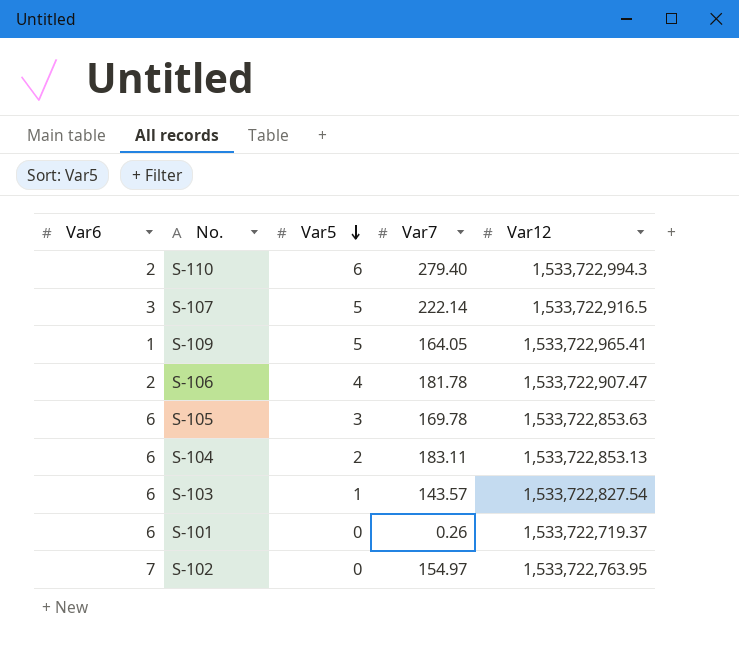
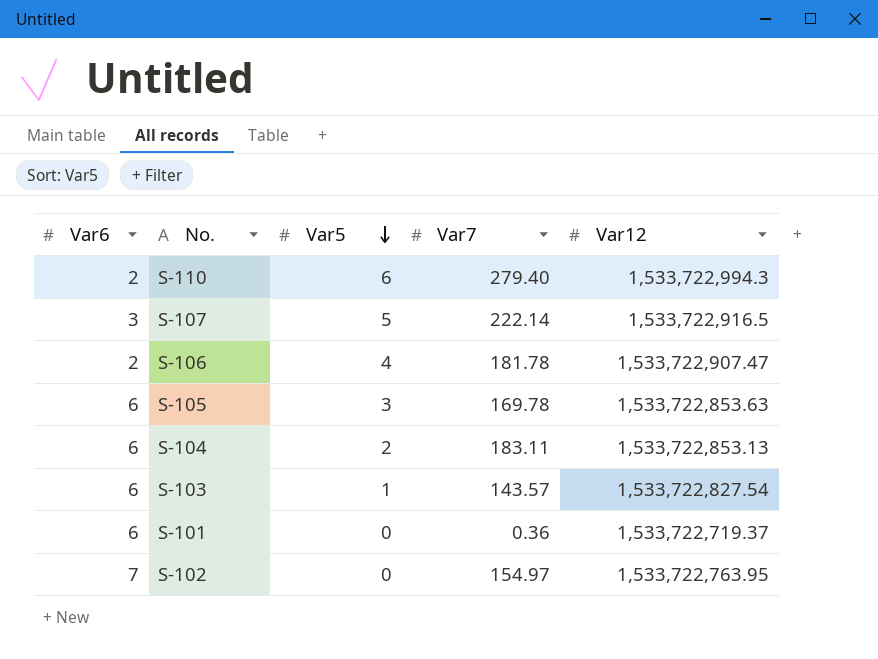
row S-109: 1 | 5 | 164.05 | 1,533,722,965.41 -> none
S-101 | Var7: 0.26 -> 0.36

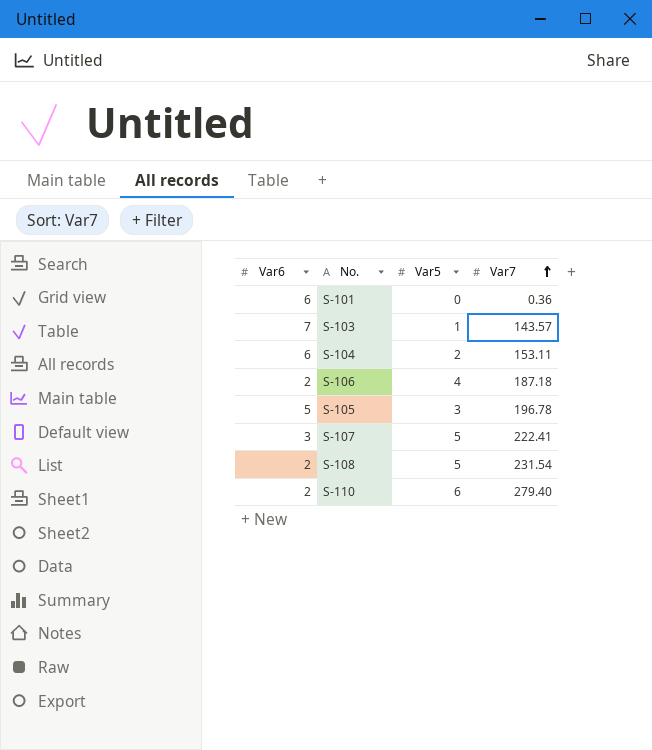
row order: Var5 descending -> Var7 ascending
column Var12 | position: 5 -> none
row S-102: 7 | 0 | 154.97 | 1,533,722,763.95 -> none
S-103 | Var6: 6 -> 7
S-104 | Var7: 183.11 -> 153.11
S-106 | Var7: 181.78 -> 187.18
S-105 | Var6: 6 -> 5
S-105 | Var7: 169.78 -> 196.78
S-107 | Var7: 222.14 -> 222.41
row S-108: none -> 2 | 5 | 231.54

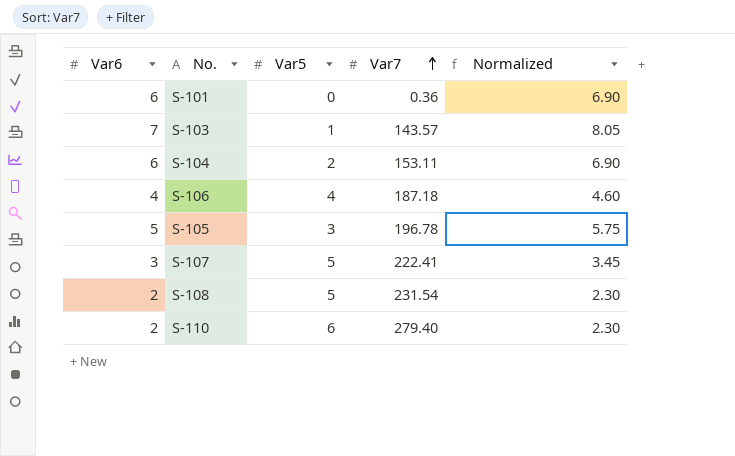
column Normalized | formula: none -> [Var6] * 1.15
S-106 | Var6: 2 -> 4

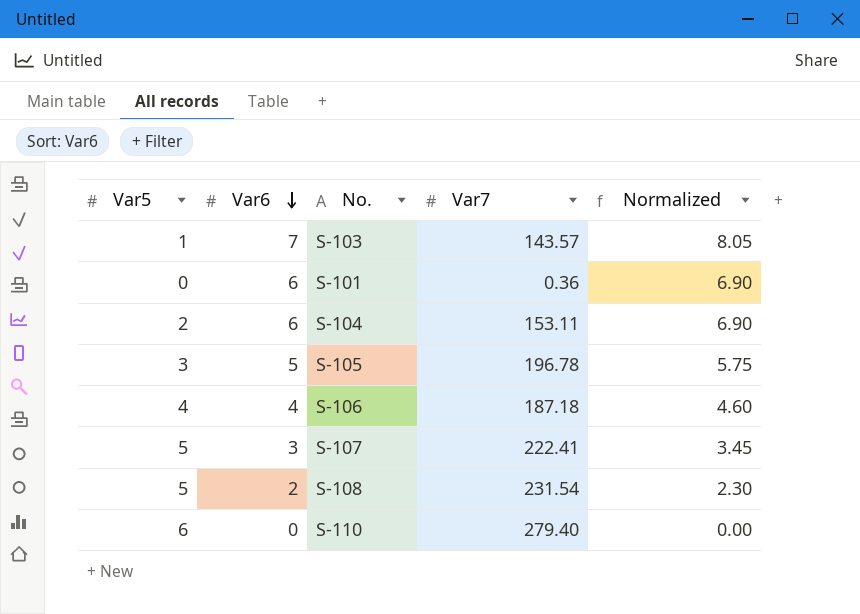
row order: Var7 ascending -> Var6 descending
column Var5 | position: 3 -> 1
S-110 | Var6: 2 -> 0
S-110 | Normalized: 2.30 -> 0.00

